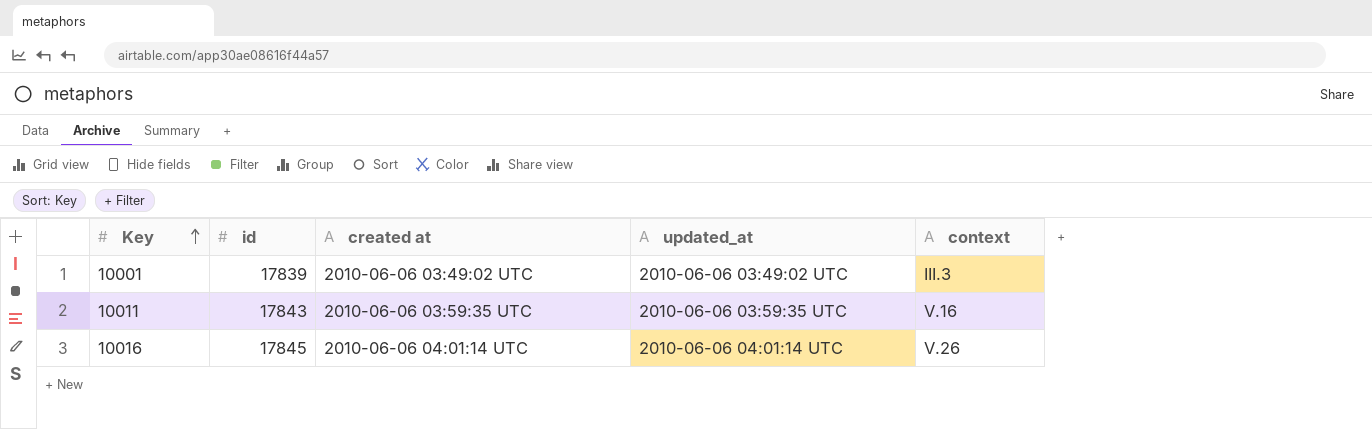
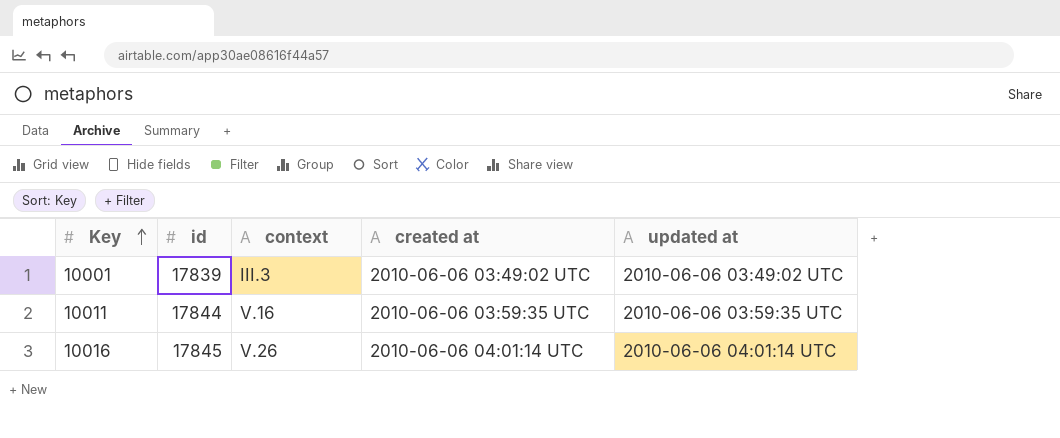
column context | position: 5 -> 3
column name: updated_at -> updated at
10011 | id: 17843 -> 17844

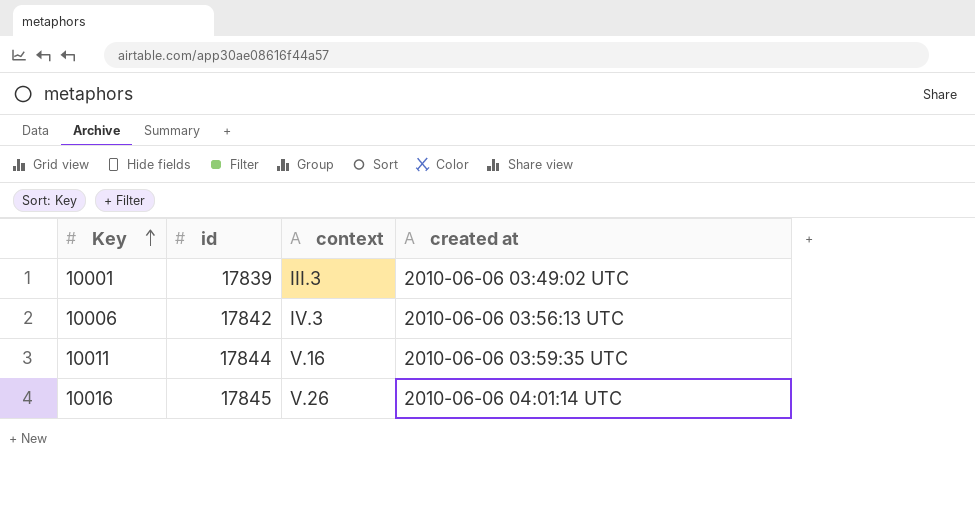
column updated at | position: 5 -> none
row 10006: none -> 17842 | IV.3 | 2010-06-06 03:56:13 UTC

